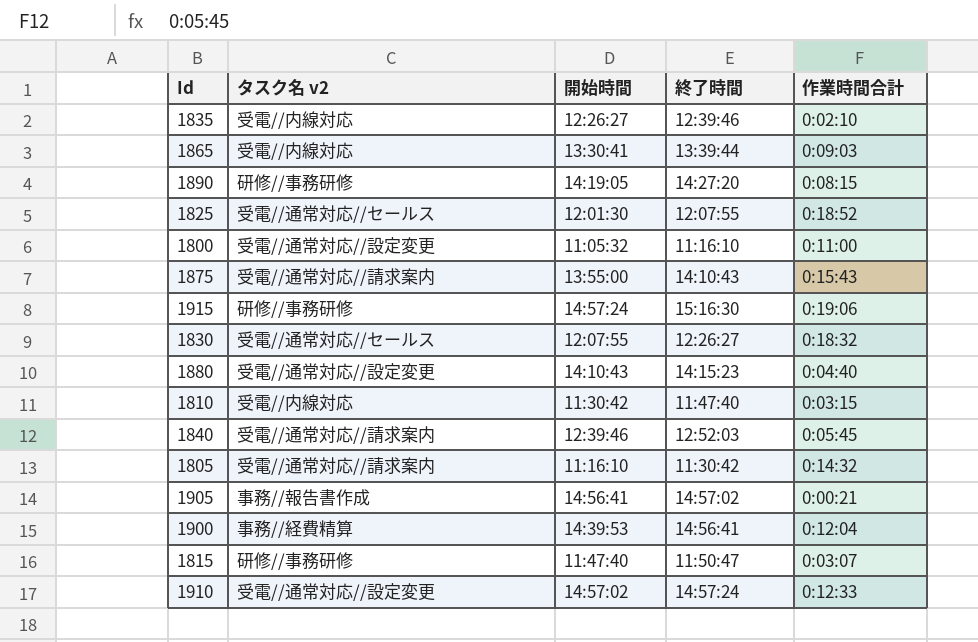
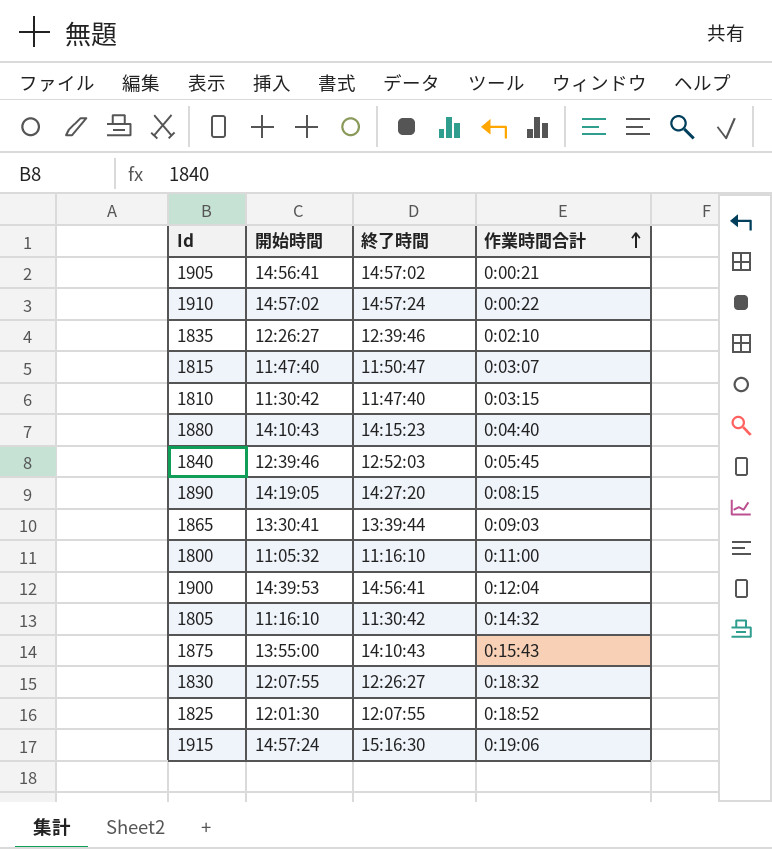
row order: none -> 作業時間合計 ascending
column タスク名 v2 | position: 2 -> none
1910 | 作業時間合計: 0:12:33 -> 0:00:22

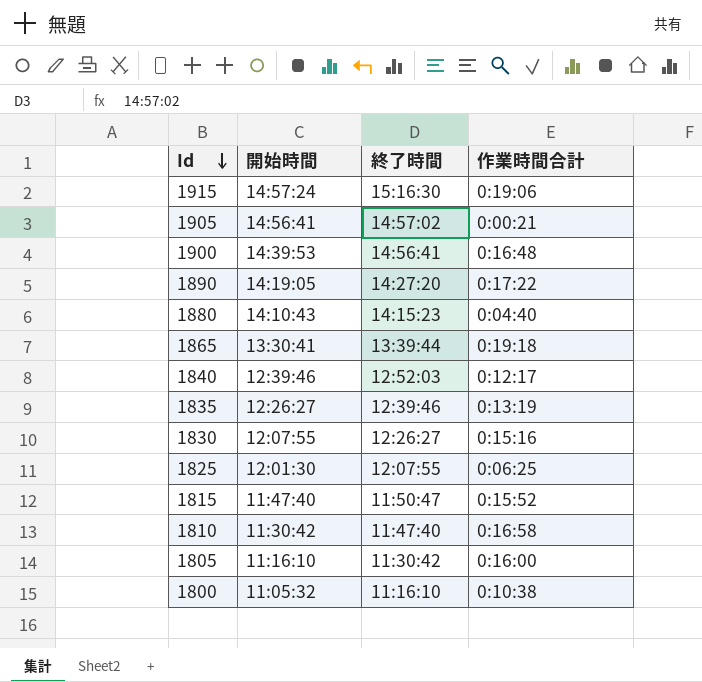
row order: 作業時間合計 ascending -> Id descending
row 1910: 14:57:02 | 14:57:24 | 0:00:22 -> none
row 1875: 13:55:00 | 14:10:43 | 0:15:43 -> none
1900 | 作業時間合計: 0:12:04 -> 0:16:48
1890 | 作業時間合計: 0:08:15 -> 0:17:22
1865 | 作業時間合計: 0:09:03 -> 0:19:18
1840 | 作業時間合計: 0:05:45 -> 0:12:17
1835 | 作業時間合計: 0:02:10 -> 0:13:19
1830 | 作業時間合計: 0:18:32 -> 0:15:16
1825 | 作業時間合計: 0:18:52 -> 0:06:25
1815 | 作業時間合計: 0:03:07 -> 0:15:52
1810 | 作業時間合計: 0:03:15 -> 0:16:58
1805 | 作業時間合計: 0:14:32 -> 0:16:00
1800 | 作業時間合計: 0:11:00 -> 0:10:38

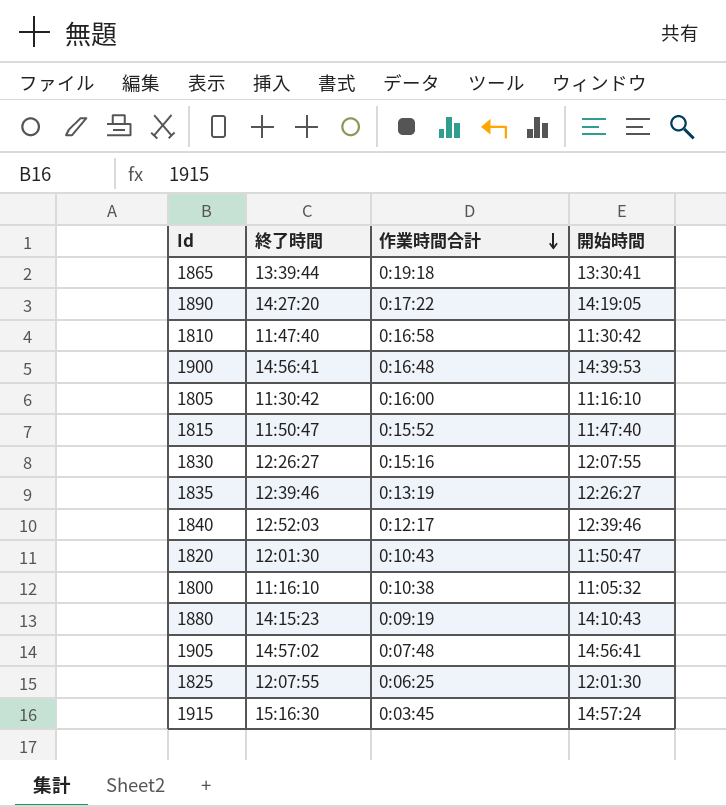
row order: Id descending -> 作業時間合計 descending
column 開始時間 | position: 2 -> 4
row 1820: none -> 12:01:30 | 0:10:43 | 11:50:47
1880 | 作業時間合計: 0:04:40 -> 0:09:19
1905 | 作業時間合計: 0:00:21 -> 0:07:48
1915 | 作業時間合計: 0:19:06 -> 0:03:45

